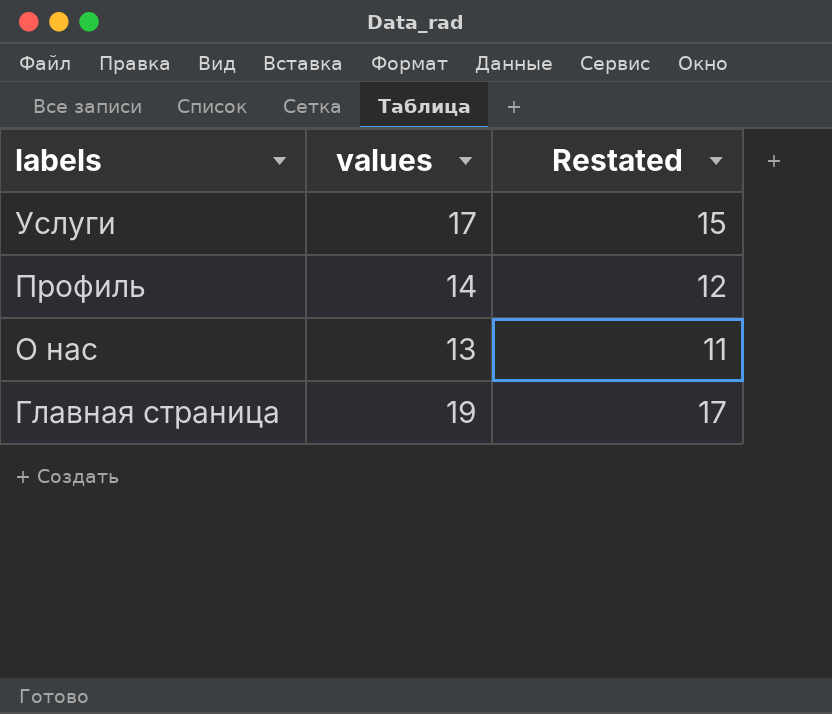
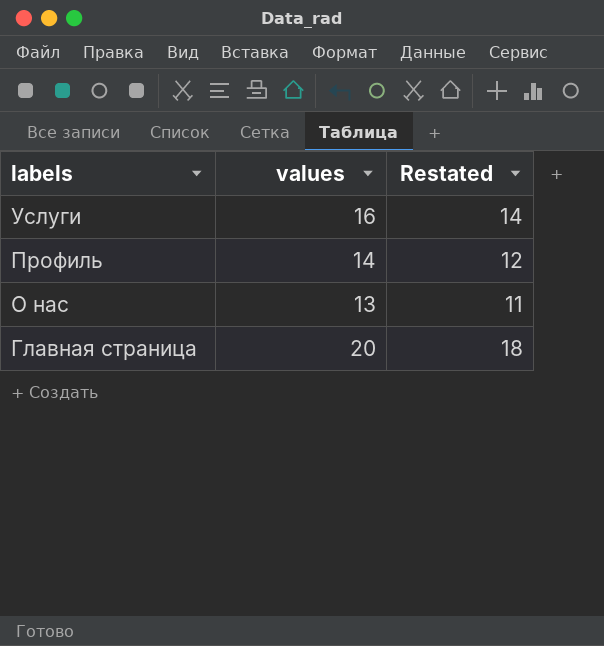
Услуги | values: 17 -> 16
Услуги | Restated: 15 -> 14
Главная страница | values: 19 -> 20
Главная страница | Restated: 17 -> 18

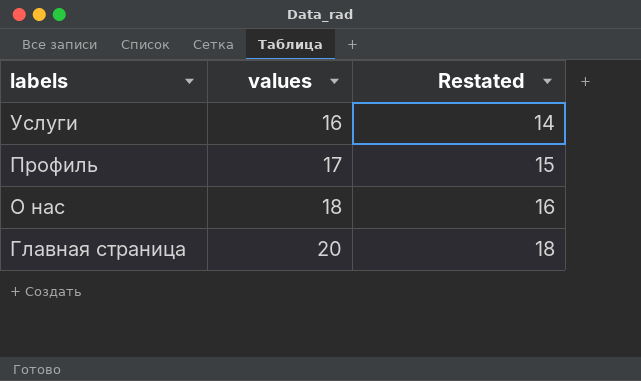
Профиль | values: 14 -> 17
Профиль | Restated: 12 -> 15
О нас | values: 13 -> 18
О нас | Restated: 11 -> 16

